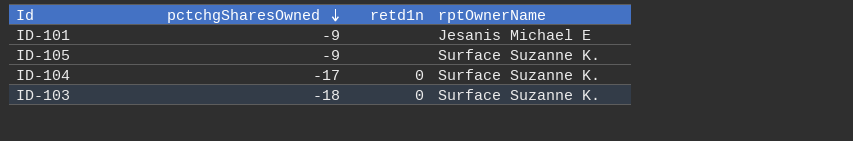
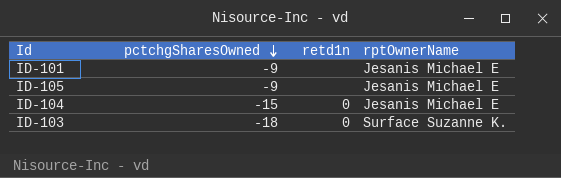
ID-105 | rptOwnerName: Surface Suzanne K. -> Jesanis Michael E
ID-104 | pctchgSharesOwned: -17 -> -15
ID-104 | rptOwnerName: Surface Suzanne K. -> Jesanis Michael E

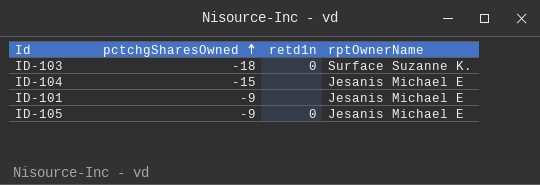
row order: pctchgSharesOwned descending -> pctchgSharesOwned ascending
ID-104 | retd1n: 0 -> none
ID-105 | retd1n: none -> 0

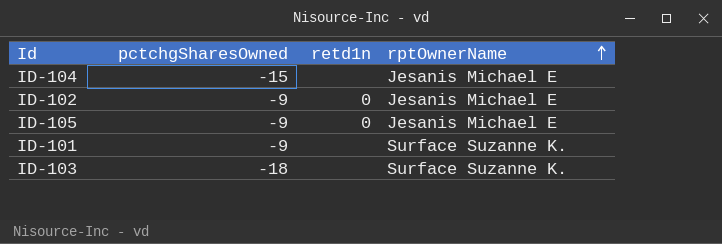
row order: pctchgSharesOwned ascending -> rptOwnerName ascending
row ID-102: none -> -9 | 0 | Jesanis Michael E
ID-101 | rptOwnerName: Jesanis Michael E -> Surface Suzanne K.
ID-103 | retd1n: 0 -> none

